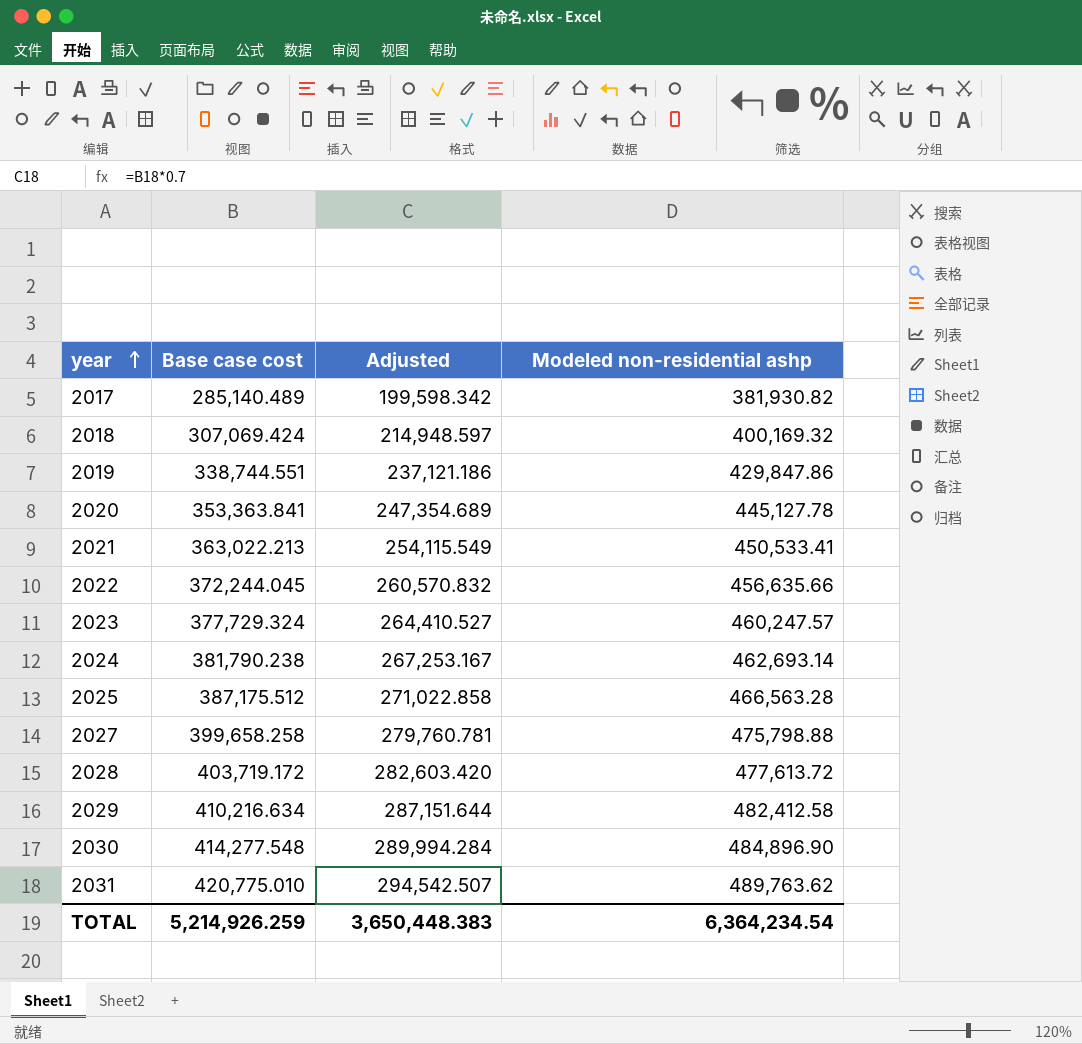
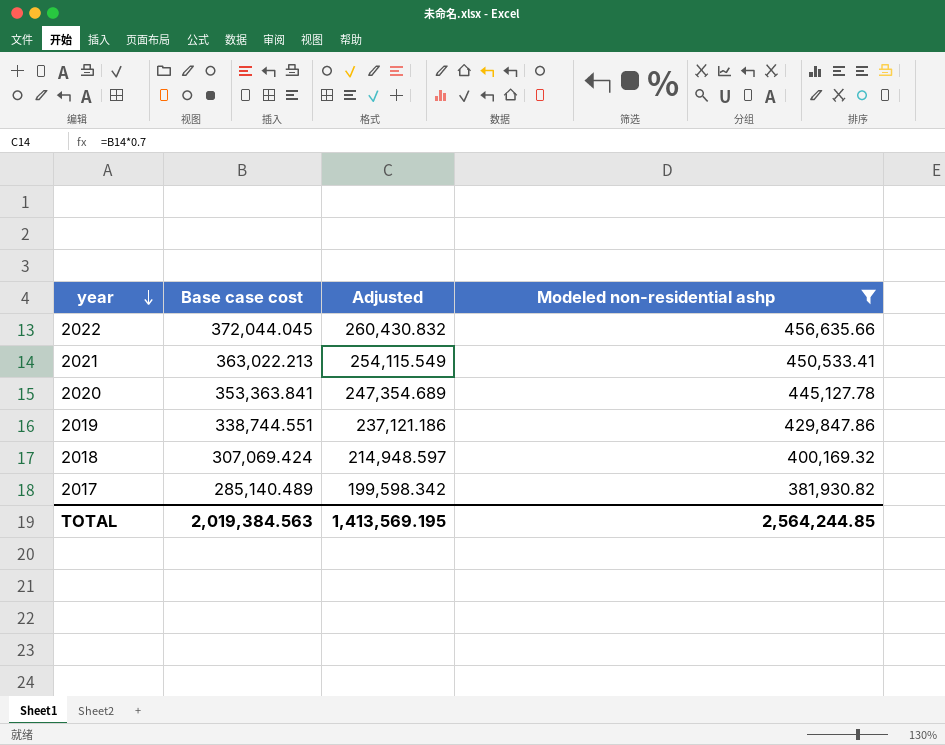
filter: none -> Modeled non-residential ashp <= 456,635.66
row order: year ascending -> year descending
2022 | Base case cost: 372,244.045 -> 372,044.045
2022 | Adjusted: 260,570.832 -> 260,430.832
TOTAL | Base case cost: 5,214,926.259 -> 2,019,384.563
TOTAL | Adjusted: 3,650,448.383 -> 1,413,569.195
TOTAL | Modeled non-residential ashp: 6,364,234.54 -> 2,564,244.85

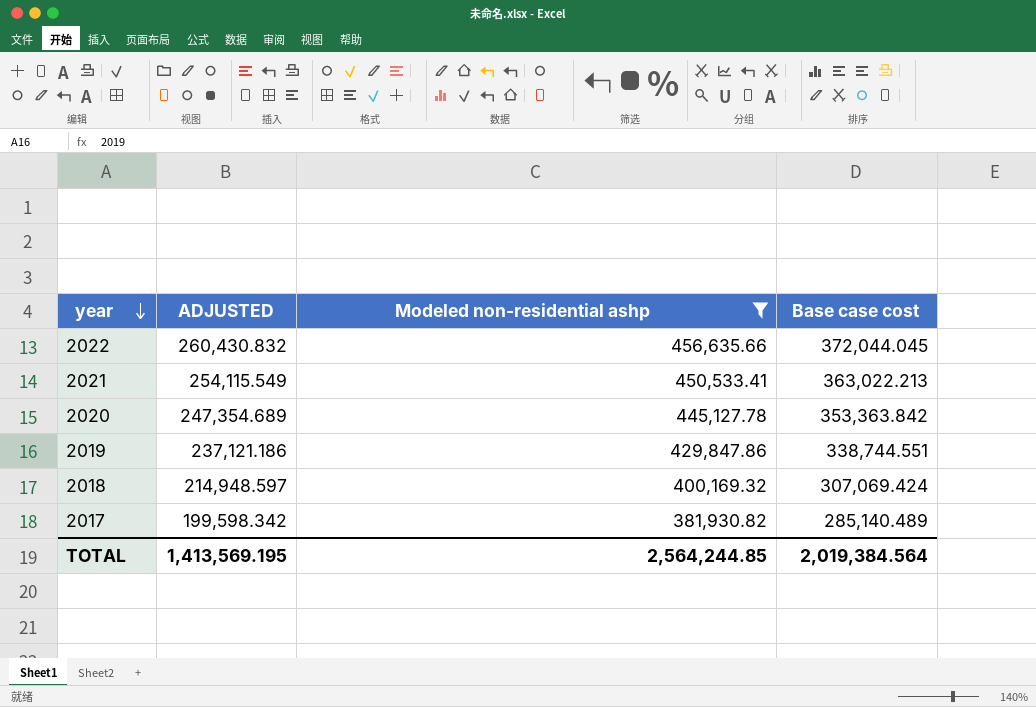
column name: Adjusted -> ADJUSTED
column Base case cost | position: 2 -> 4
2020 | Base case cost: 353,363.841 -> 353,363.842
TOTAL | Base case cost: 2,019,384.563 -> 2,019,384.564

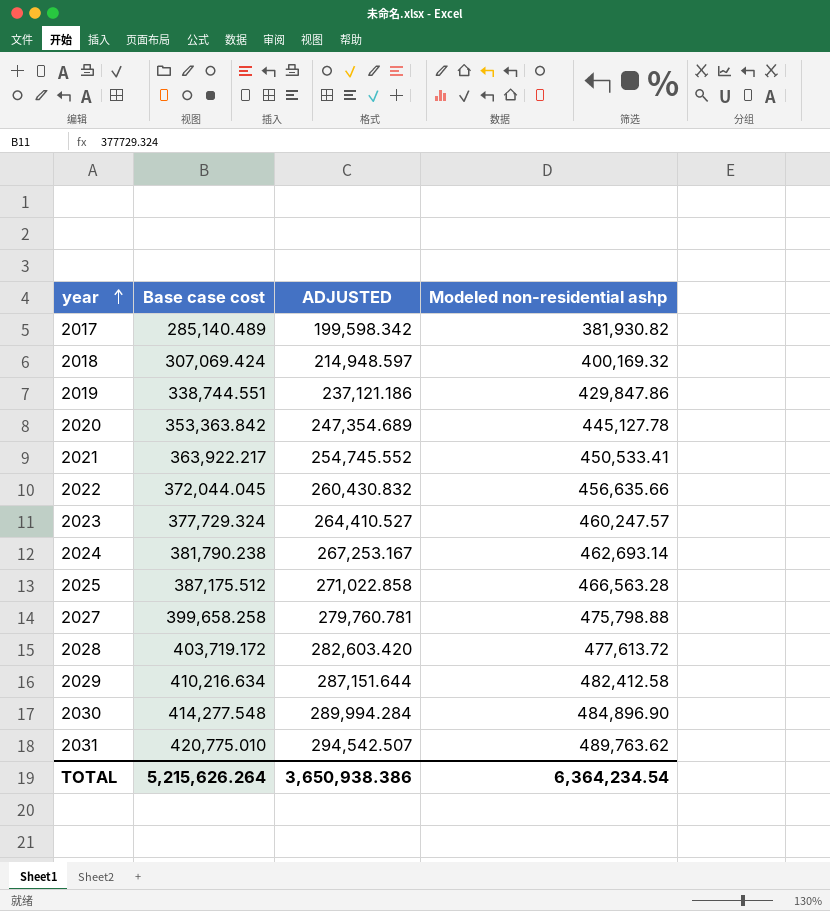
filter: Modeled non-residential ashp <= 456,635.66 -> none
row order: year descending -> year ascending
column Base case cost | position: 4 -> 2
2021 | Base case cost: 363,022.213 -> 363,922.217
2021 | ADJUSTED: 254,115.549 -> 254,745.552
TOTAL | Base case cost: 2,019,384.564 -> 5,215,626.264
TOTAL | ADJUSTED: 1,413,569.195 -> 3,650,938.386
TOTAL | Modeled non-residential ashp: 2,564,244.85 -> 6,364,234.54

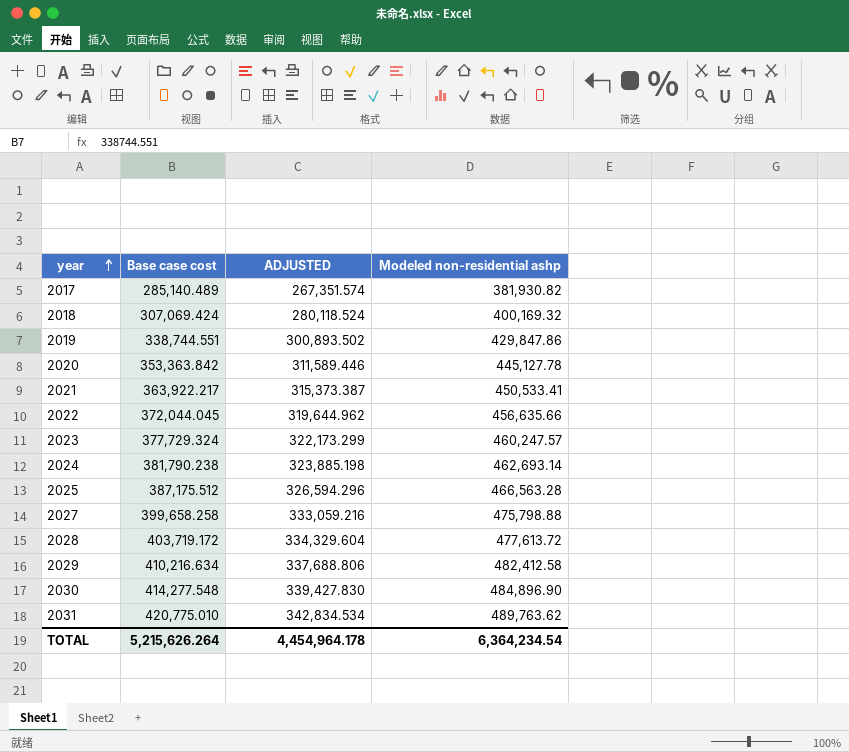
column ADJUSTED | formula: [Base case cost] * 0.7 -> [Modeled non-residential ashp] * 0.7
TOTAL | ADJUSTED: 3,650,938.386 -> 4,454,964.178

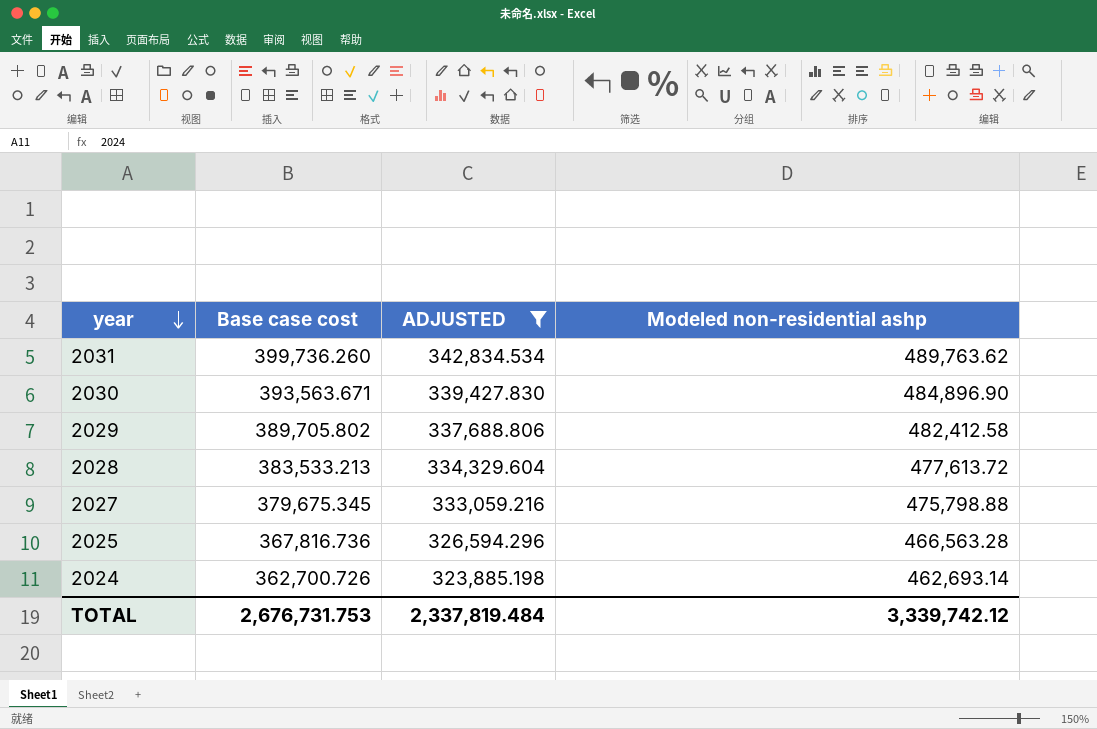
filter: none -> ADJUSTED >= 323,885.198
row order: year ascending -> year descending
2031 | Base case cost: 420,775.010 -> 399,736.260
2030 | Base case cost: 414,277.548 -> 393,563.671
2029 | Base case cost: 410,216.634 -> 389,705.802
2028 | Base case cost: 403,719.172 -> 383,533.213
2027 | Base case cost: 399,658.258 -> 379,675.345
2025 | Base case cost: 387,175.512 -> 367,816.736
2024 | Base case cost: 381,790.238 -> 362,700.726
TOTAL | Base case cost: 5,215,626.264 -> 2,676,731.753
TOTAL | ADJUSTED: 4,454,964.178 -> 2,337,819.484
TOTAL | Modeled non-residential ashp: 6,364,234.54 -> 3,339,742.12

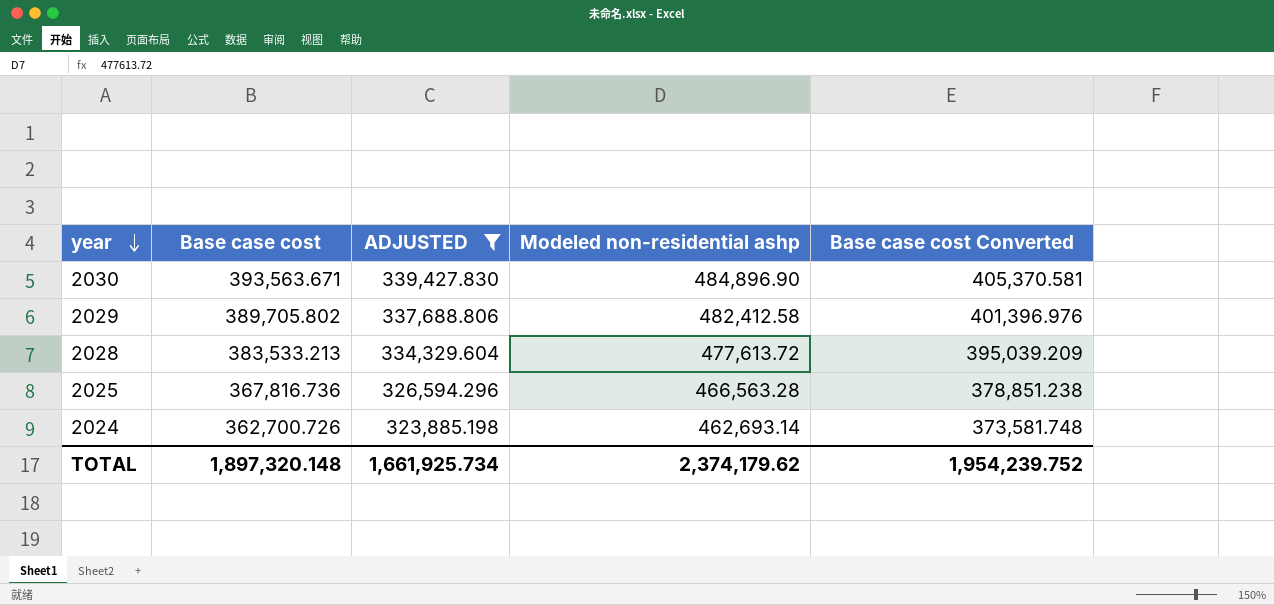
column Base case cost Converted | formula: none -> [Base case cost] * 1.03
row 2031: 399,736.260 | 342,834.534 | 489,763.62 -> none
row 2027: 379,675.345 | 333,059.216 | 475,798.88 -> none
TOTAL | Base case cost: 2,676,731.753 -> 1,897,320.148
TOTAL | ADJUSTED: 2,337,819.484 -> 1,661,925.734
TOTAL | Modeled non-residential ashp: 3,339,742.12 -> 2,374,179.62

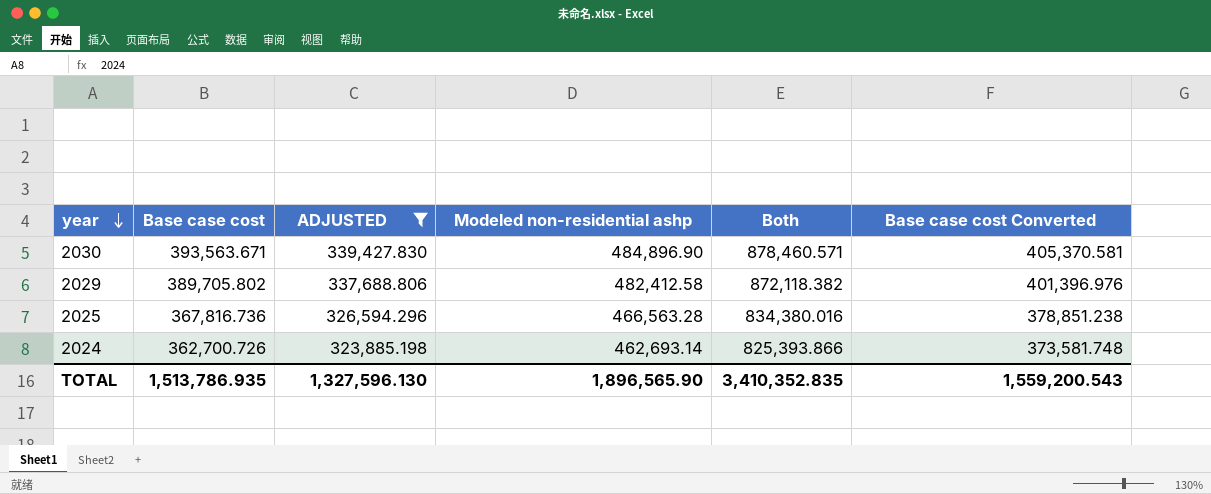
column Both | formula: none -> [Base case cost] + [Modeled non-residential ashp]
row 2028: 383,533.213 | 334,329.604 | 477,613.72 | 395,039.209 -> none
TOTAL | Base case cost: 1,897,320.148 -> 1,513,786.935
TOTAL | ADJUSTED: 1,661,925.734 -> 1,327,596.130
TOTAL | Modeled non-residential ashp: 2,374,179.62 -> 1,896,565.90
TOTAL | Base case cost Converted: 1,954,239.752 -> 1,559,200.543

